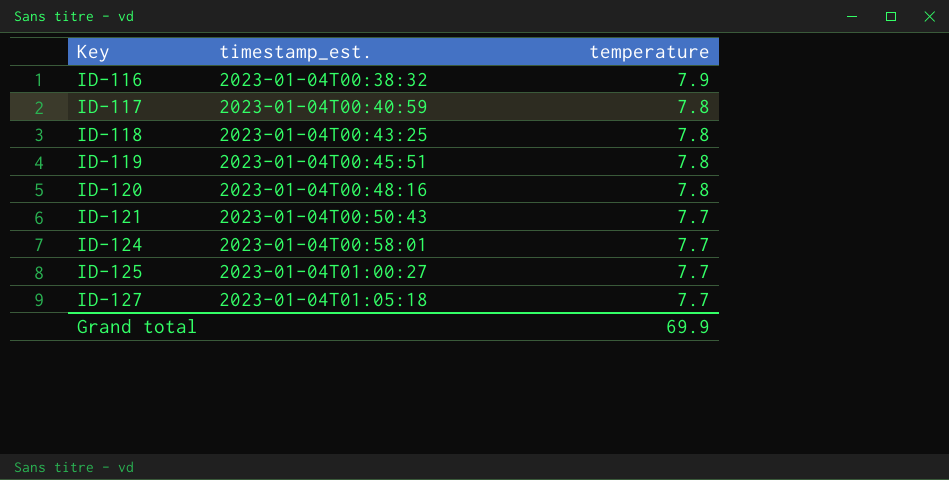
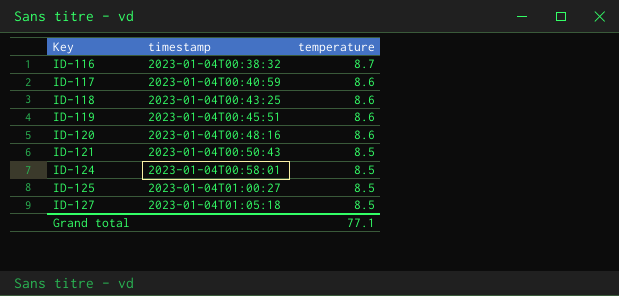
column name: timestamp_est. -> timestamp
ID-116 | temperature: 7.9 -> 8.7
ID-117 | temperature: 7.8 -> 8.6
ID-118 | temperature: 7.8 -> 8.6
ID-119 | temperature: 7.8 -> 8.6
ID-120 | temperature: 7.8 -> 8.6
ID-121 | temperature: 7.7 -> 8.5
ID-124 | temperature: 7.7 -> 8.5
ID-125 | temperature: 7.7 -> 8.5
ID-127 | temperature: 7.7 -> 8.5
Grand total | temperature: 69.9 -> 77.1

